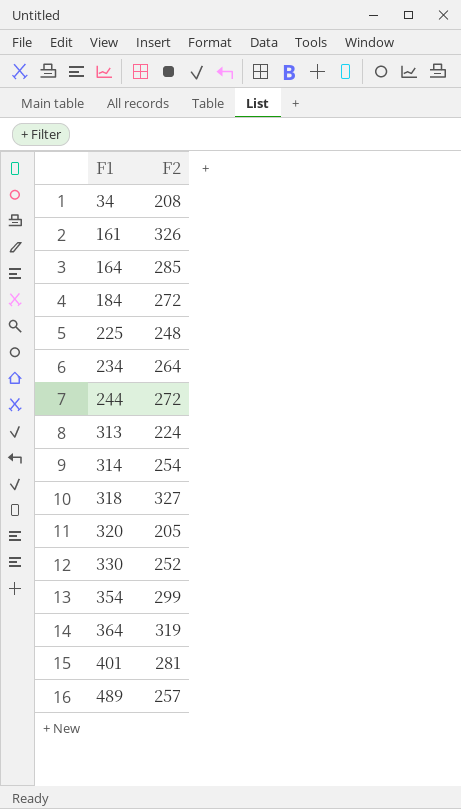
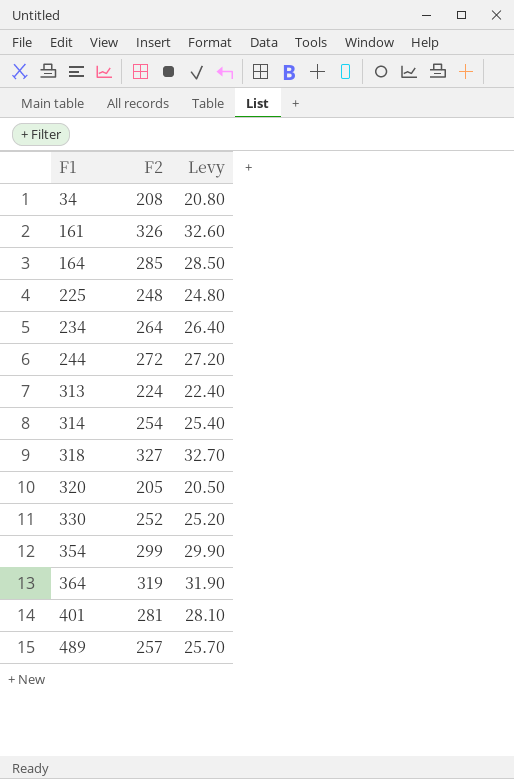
column Levy | formula: none -> [F2] * 0.1
row 184: 272 -> none

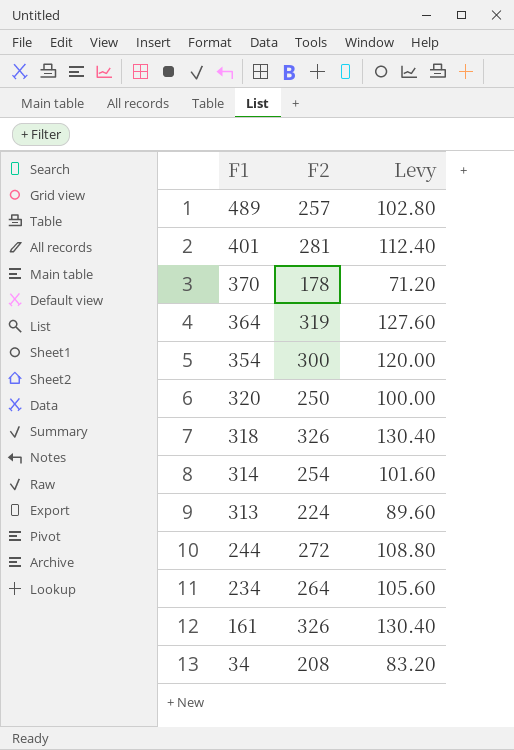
row order: F1 ascending -> F1 descending
column Levy | formula: [F2] * 0.1 -> [F2] * 0.4
row 164: 285 | 28.50 -> none
row 225: 248 | 24.80 -> none
row 330: 252 | 25.20 -> none
row 370: none -> 178 | 71.20
354 | F2: 299 -> 300
320 | F2: 205 -> 250
318 | F2: 327 -> 326

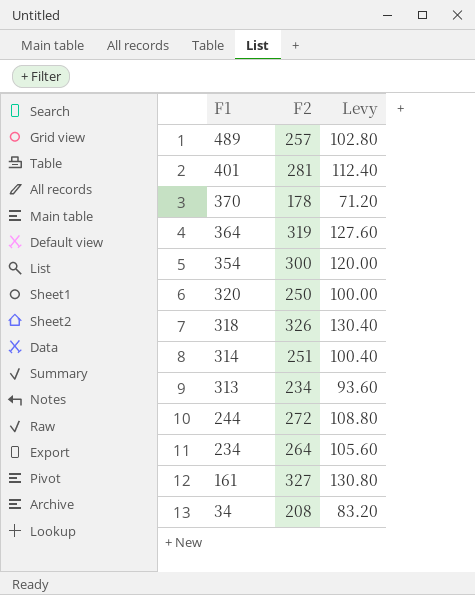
314 | F2: 254 -> 251
314 | Levy: 101.60 -> 100.40
313 | F2: 224 -> 234
313 | Levy: 89.60 -> 93.60
161 | F2: 326 -> 327
161 | Levy: 130.40 -> 130.80

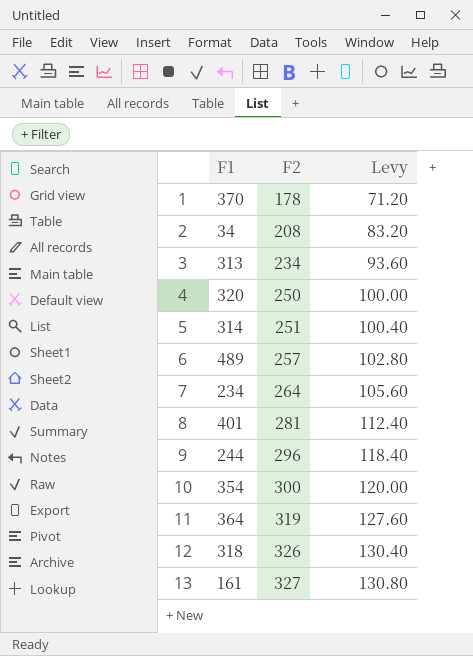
row order: F1 descending -> F2 ascending
244 | F2: 272 -> 296
244 | Levy: 108.80 -> 118.40

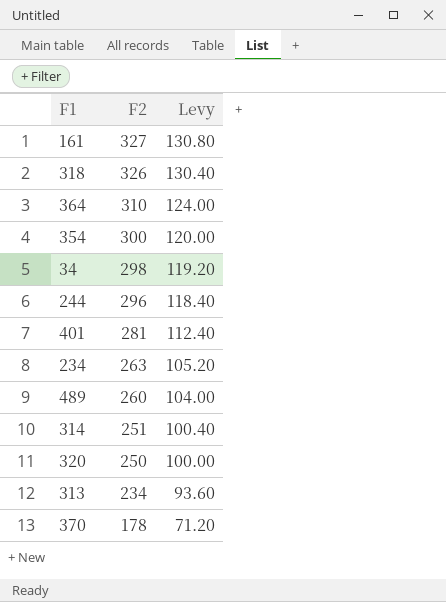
row order: F2 ascending -> F2 descending
364 | F2: 319 -> 310
364 | Levy: 127.60 -> 124.00
34 | F2: 208 -> 298
34 | Levy: 83.20 -> 119.20
234 | F2: 264 -> 263
234 | Levy: 105.60 -> 105.20
489 | F2: 257 -> 260
489 | Levy: 102.80 -> 104.00

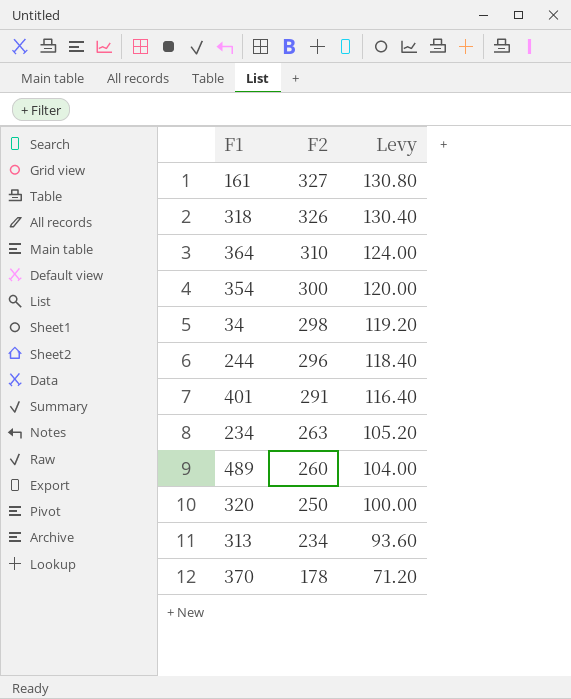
row 314: 251 | 100.40 -> none
401 | F2: 281 -> 291
401 | Levy: 112.40 -> 116.40

